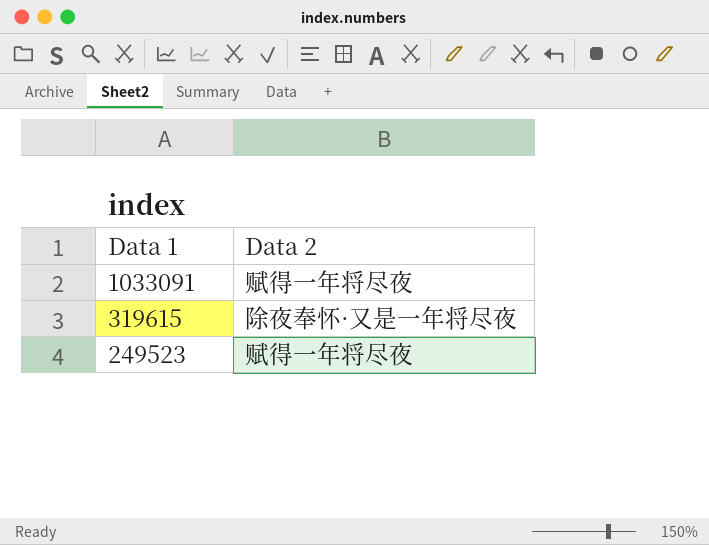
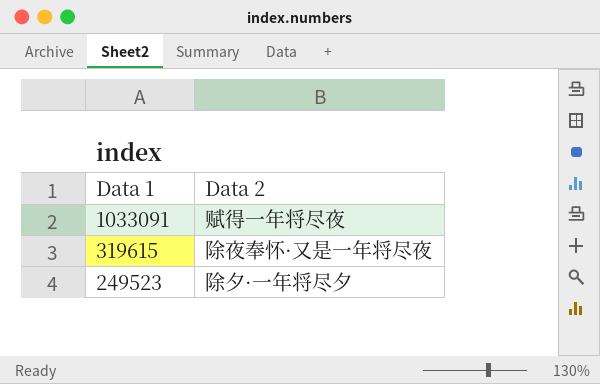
249523 | Data 2: 赋得一年将尽夜 -> 除夕·一年将尽夕

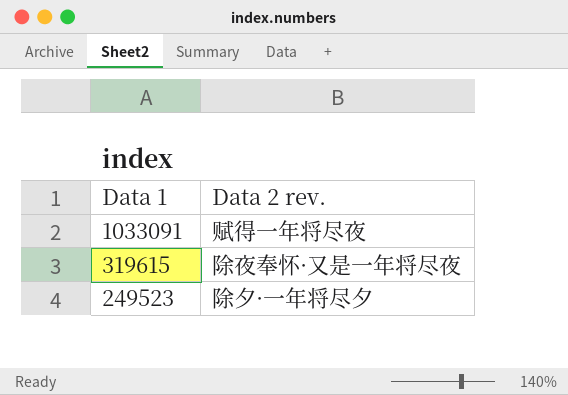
column name: Data 2 -> Data 2 rev.

